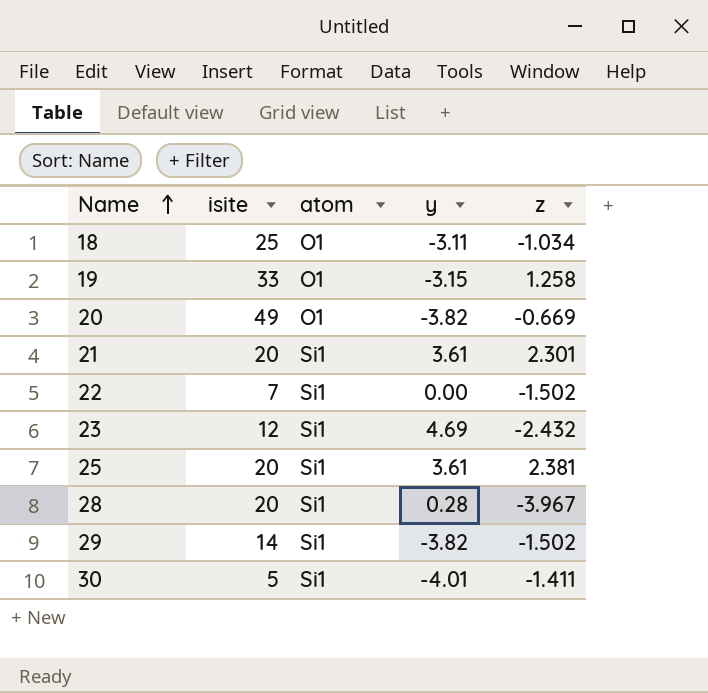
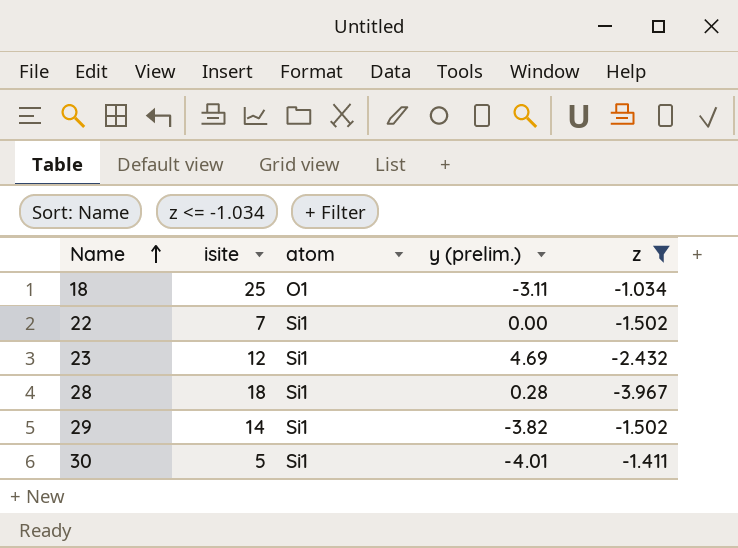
filter: none -> z <= -1.034
column name: y -> y (prelim.)
28 | isite: 20 -> 18

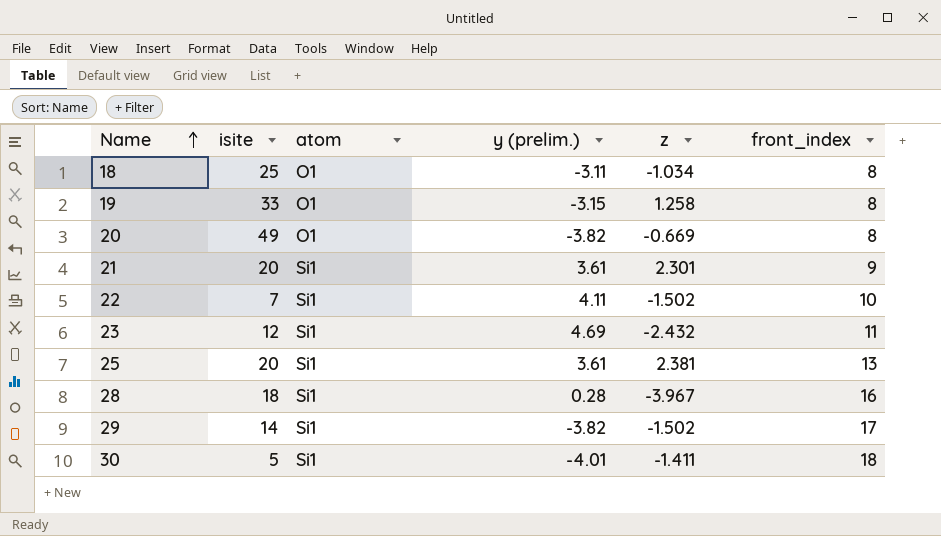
filter: z <= -1.034 -> none
column front_index | position: none -> 6
22 | y (prelim.): 0.00 -> 4.11

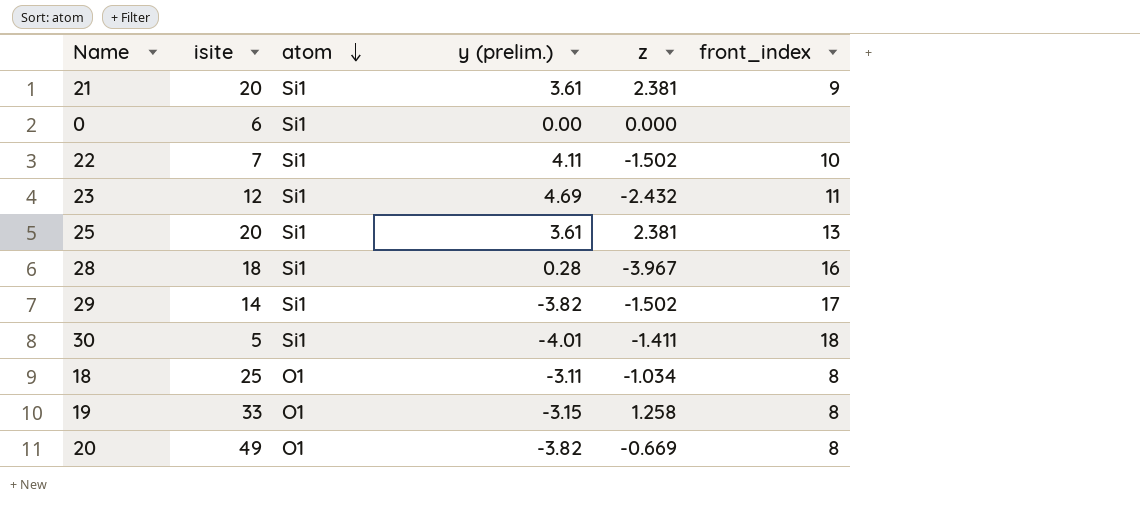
row order: Name ascending -> atom descending
21 | z: 2.301 -> 2.381
row 0: none -> 6 | Si1 | 0.00 | 0.000 | none

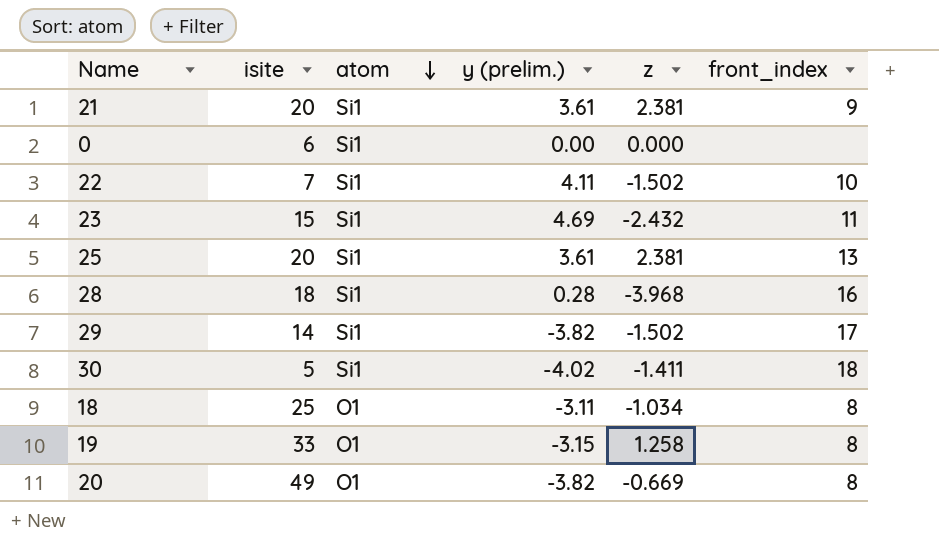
23 | isite: 12 -> 15
28 | z: -3.967 -> -3.968
30 | y (prelim.): -4.01 -> -4.02

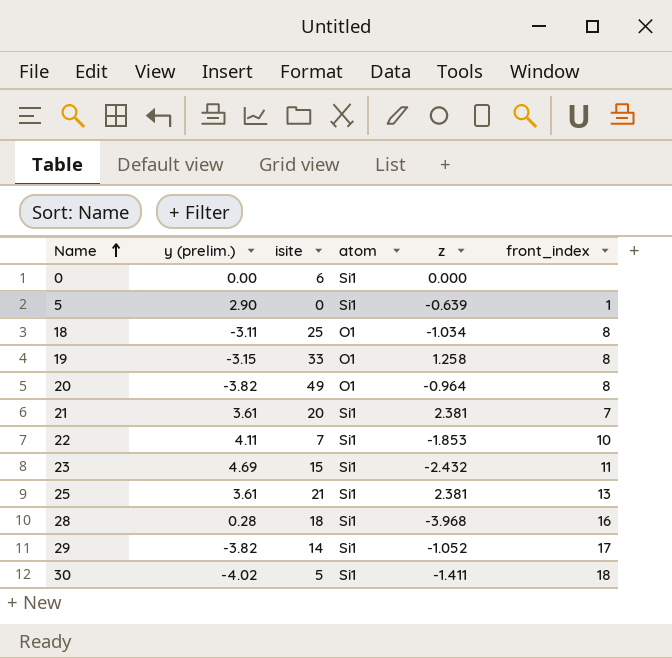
row order: atom descending -> Name ascending
column y (prelim.) | position: 4 -> 2
row 5: none -> 2.90 | 0 | Si1 | -0.639 | 1
20 | z: -0.669 -> -0.964
21 | front_index: 9 -> 7
22 | z: -1.502 -> -1.853
25 | isite: 20 -> 21
29 | z: -1.502 -> -1.052

